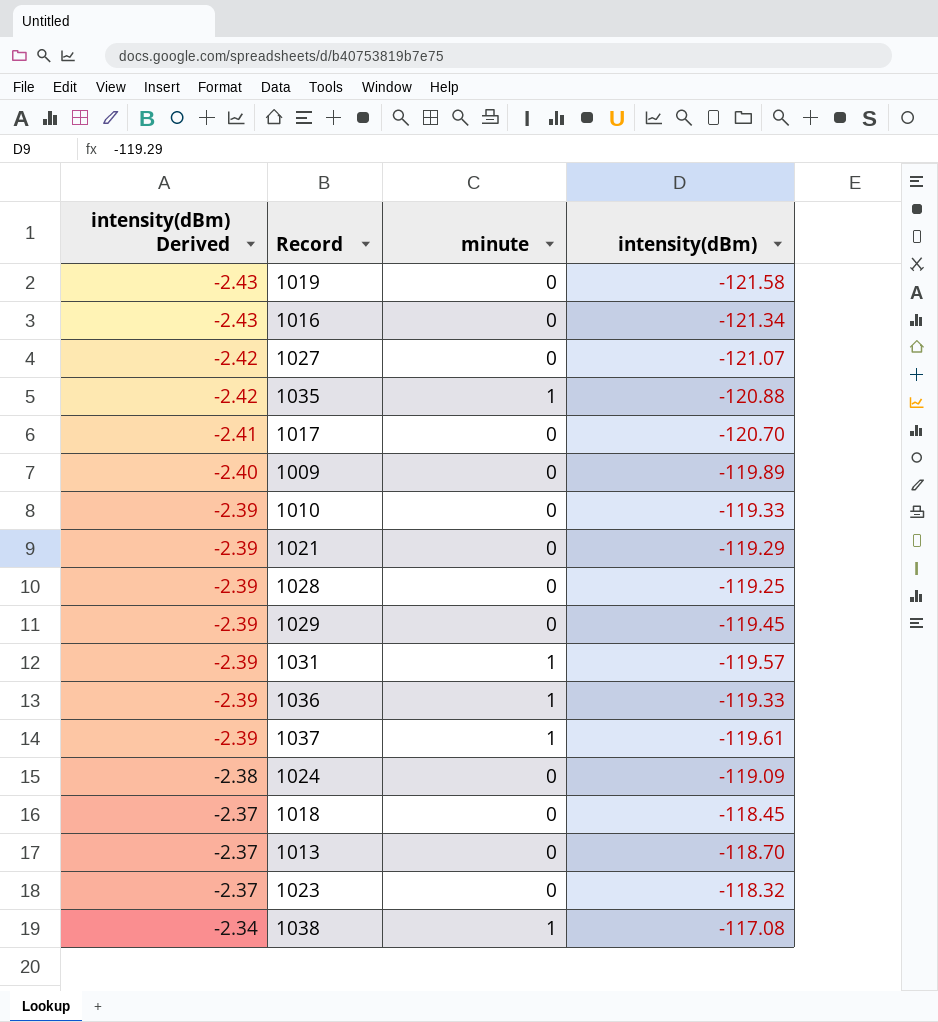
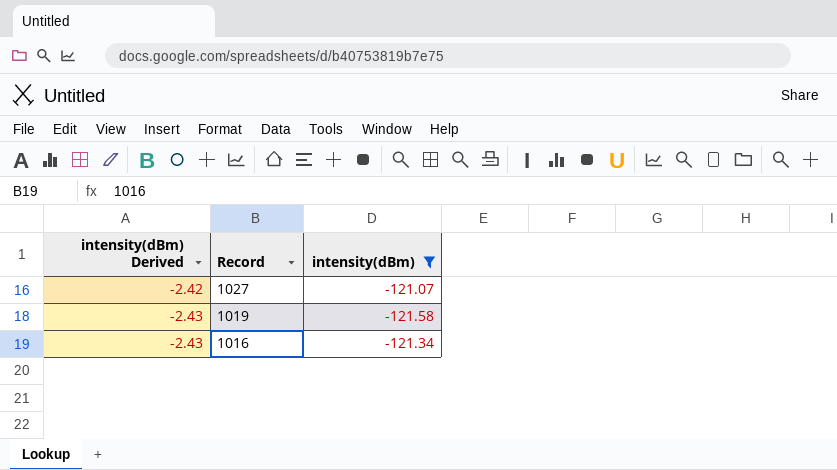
filter: none -> intensity(dBm) <= -121.07
row order: intensity(dBm) Derived ascending -> intensity(dBm) Derived descending
column minute | position: 3 -> none

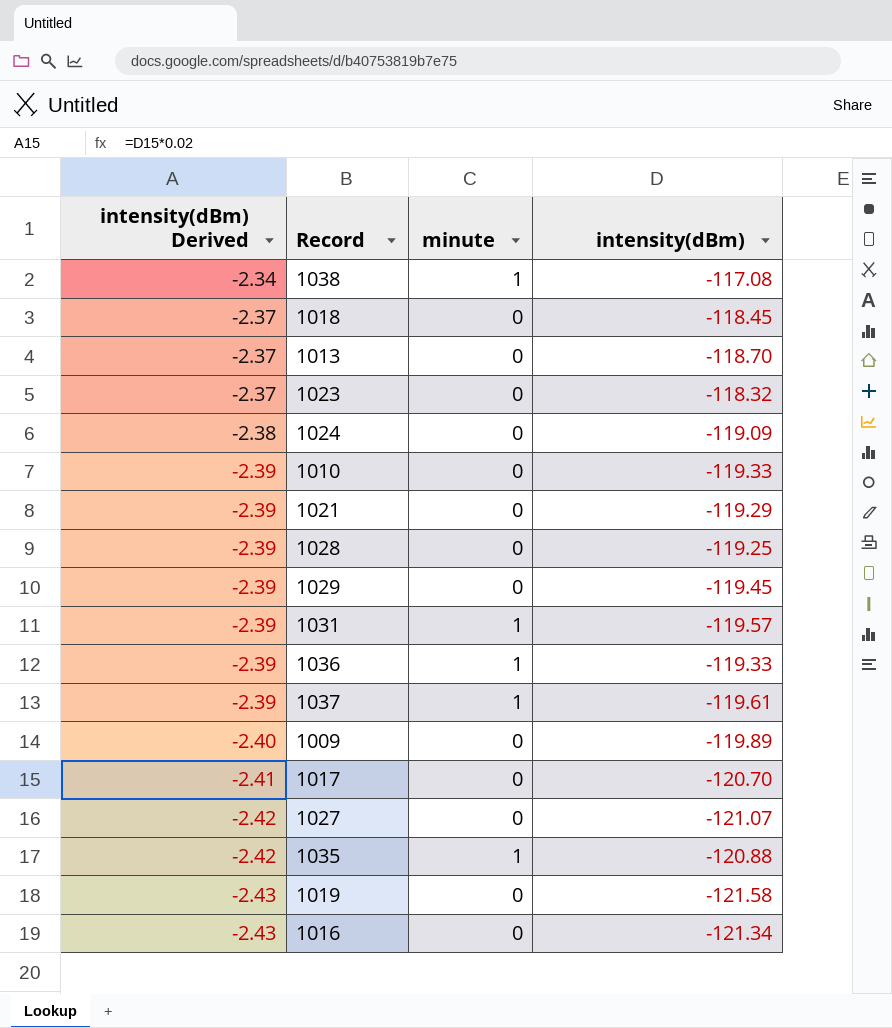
filter: intensity(dBm) <= -121.07 -> none
column minute | position: none -> 3

